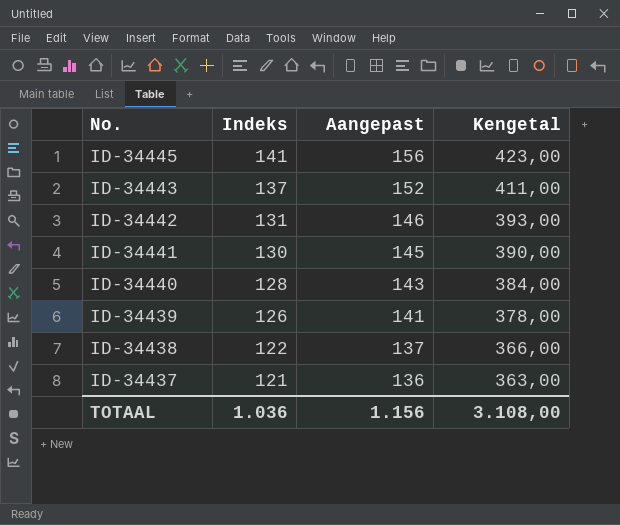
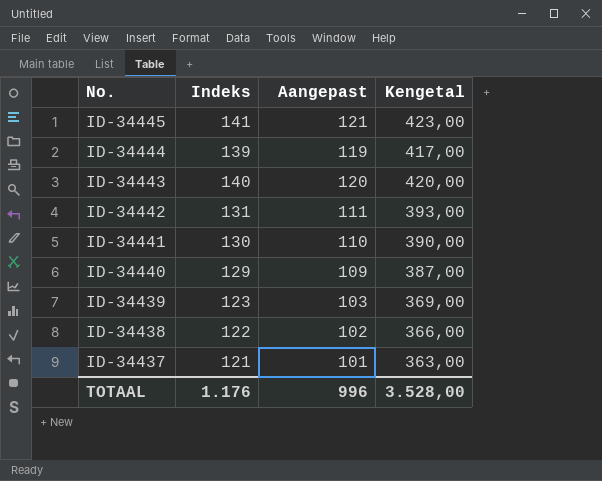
column Aangepast | formula: [Indeks] + 15 -> [Indeks] - 20
row ID-34444: none -> 139 | 119 | 417,00
ID-34443 | Indeks: 137 -> 140
ID-34443 | Kengetal: 411,00 -> 420,00
ID-34440 | Indeks: 128 -> 129
ID-34440 | Kengetal: 384,00 -> 387,00
ID-34439 | Indeks: 126 -> 123
ID-34439 | Kengetal: 378,00 -> 369,00
TOTAAL | Indeks: 1.036 -> 1.176
TOTAAL | Aangepast: 1.156 -> 996
TOTAAL | Kengetal: 3.108,00 -> 3.528,00

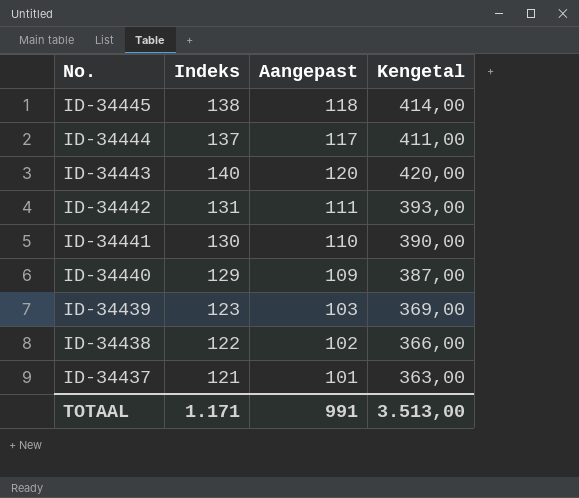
ID-34445 | Indeks: 141 -> 138
ID-34445 | Aangepast: 121 -> 118
ID-34445 | Kengetal: 423,00 -> 414,00
ID-34444 | Indeks: 139 -> 137
ID-34444 | Aangepast: 119 -> 117
ID-34444 | Kengetal: 417,00 -> 411,00
TOTAAL | Indeks: 1.176 -> 1.171
TOTAAL | Aangepast: 996 -> 991
TOTAAL | Kengetal: 3.528,00 -> 3.513,00

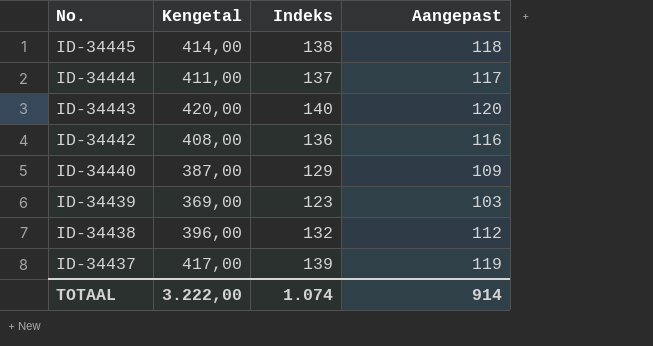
column Kengetal | position: 4 -> 2
row ID-34441: 130 | 110 | 390,00 -> none
ID-34442 | Kengetal: 393,00 -> 408,00
ID-34442 | Indeks: 131 -> 136
ID-34442 | Aangepast: 111 -> 116
ID-34438 | Kengetal: 366,00 -> 396,00
ID-34438 | Indeks: 122 -> 132
ID-34438 | Aangepast: 102 -> 112
ID-34437 | Kengetal: 363,00 -> 417,00
ID-34437 | Indeks: 121 -> 139
ID-34437 | Aangepast: 101 -> 119
TOTAAL | Kengetal: 3.513,00 -> 3.222,00
TOTAAL | Indeks: 1.171 -> 1.074
TOTAAL | Aangepast: 991 -> 914

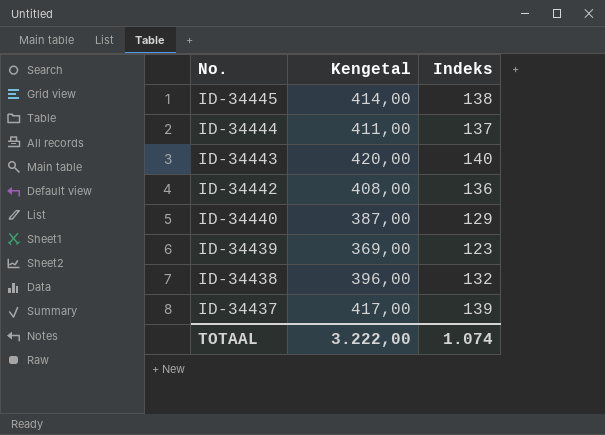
column Aangepast | formula: [Indeks] - 20 -> none

